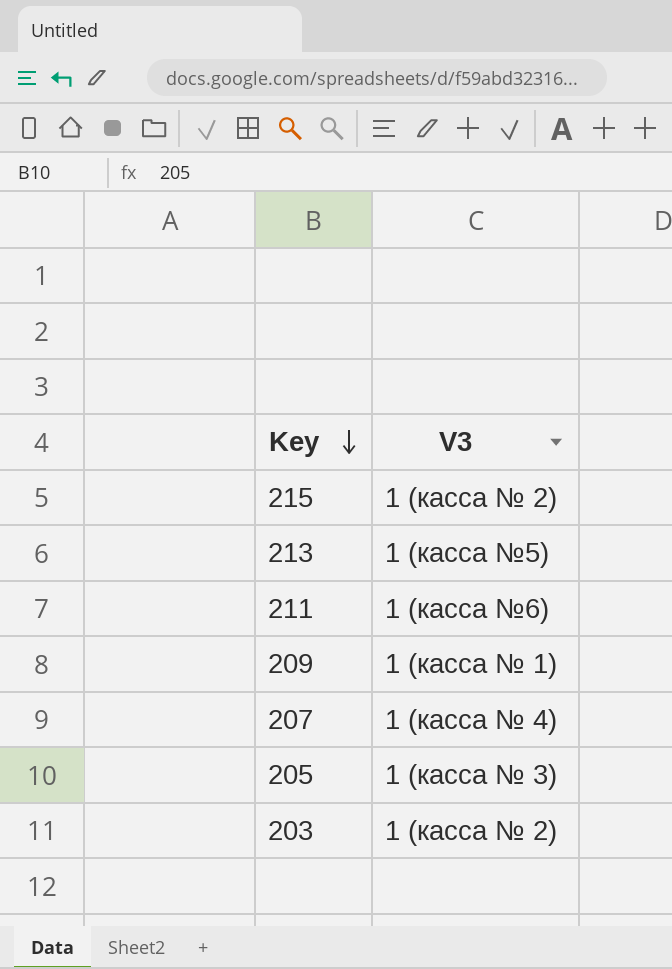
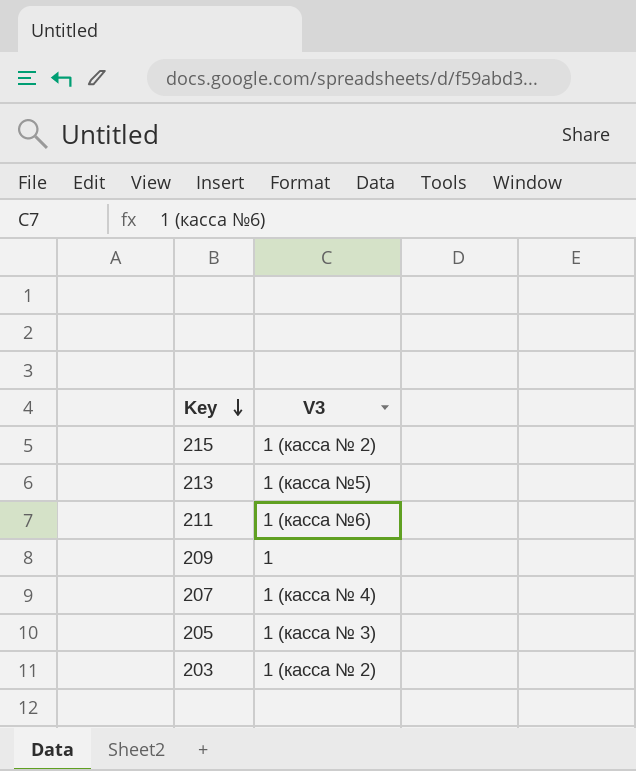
209 | V3: 1 (касса № 1) -> 1

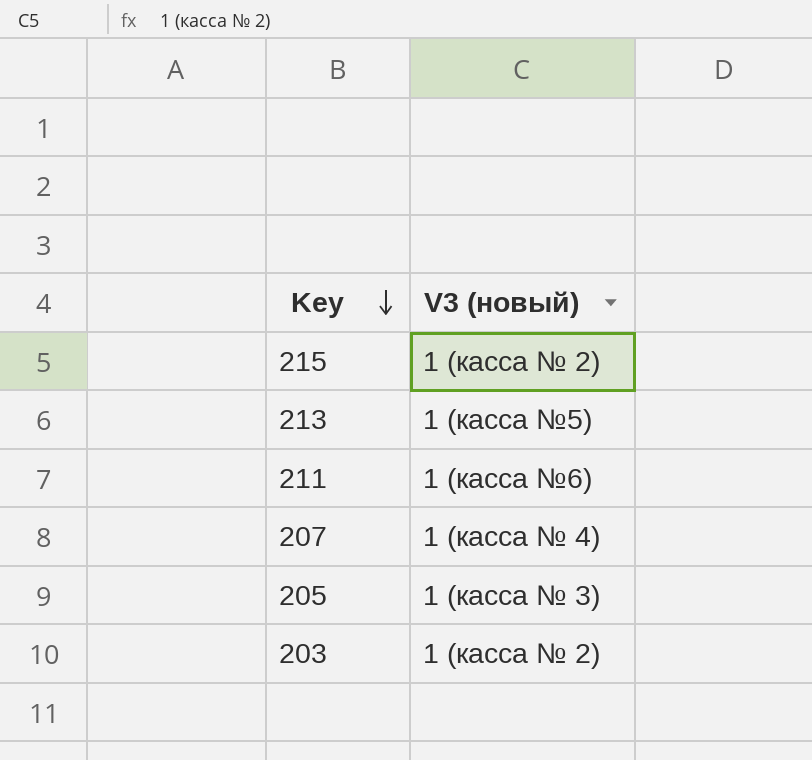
column name: V3 -> V3 (новый)
row 209: 1 -> none

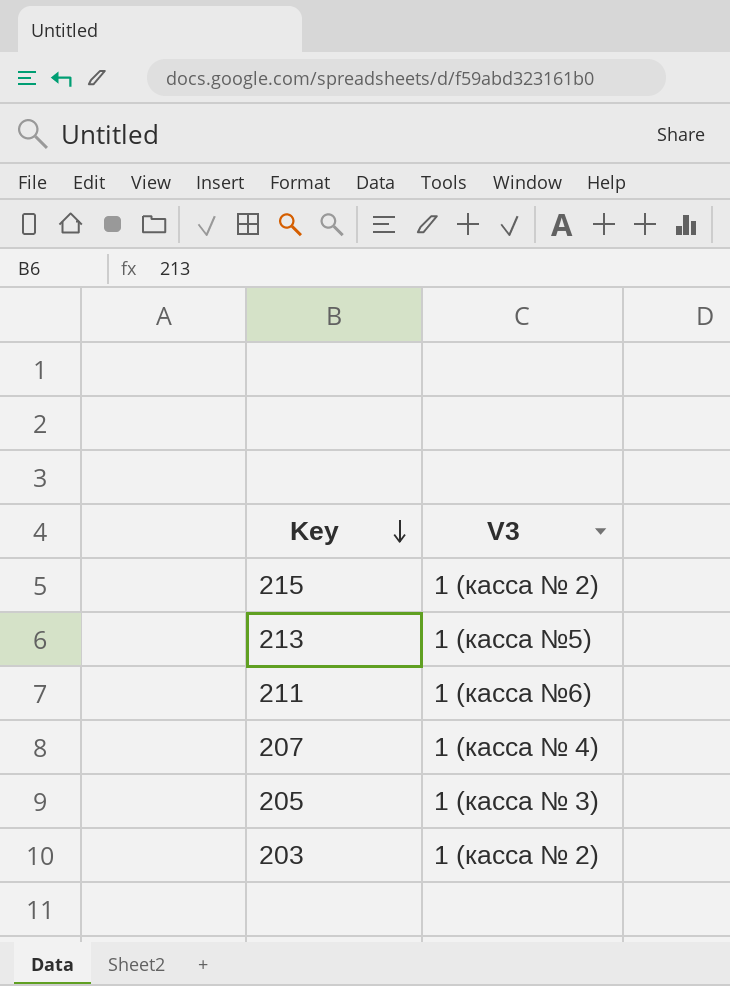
column name: V3 (новый) -> V3

